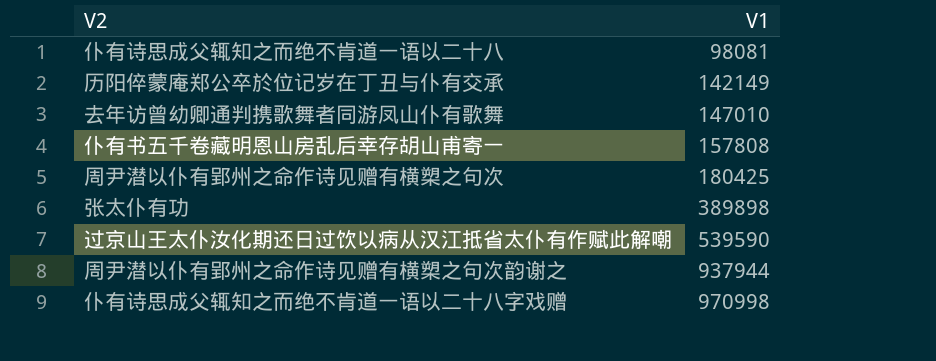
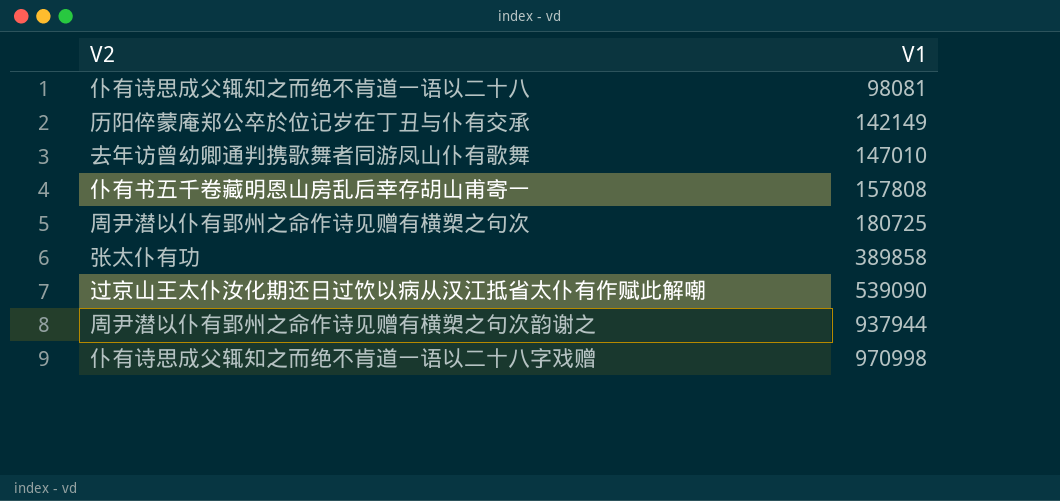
周尹潜以仆有郢州之命作诗见赠有横槊之句次 | V1: 180425 -> 180725
张太仆有功 | V1: 389898 -> 389858
过京山王太仆汝化期还日过饮以病从汉江抵省太仆有作赋此解嘲 | V1: 539590 -> 539090

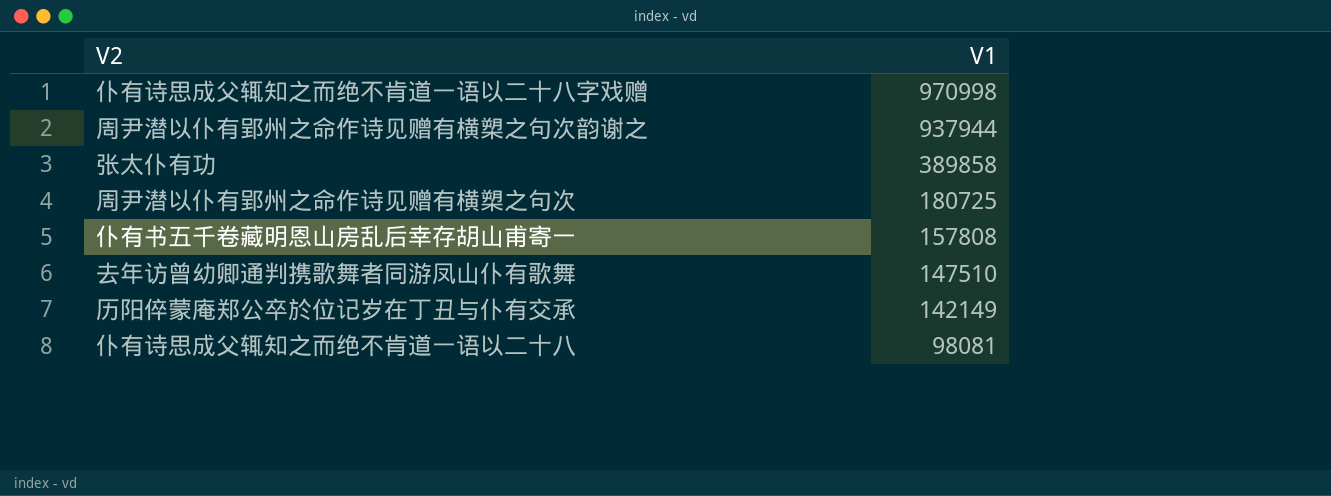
row order: V1 ascending -> V1 descending
row 过京山王太仆汝化期还日过饮以病从汉江抵省太仆有作赋此解嘲: 539090 -> none
去年访曾幼卿通判携歌舞者同游凤山仆有歌舞 | V1: 147010 -> 147510

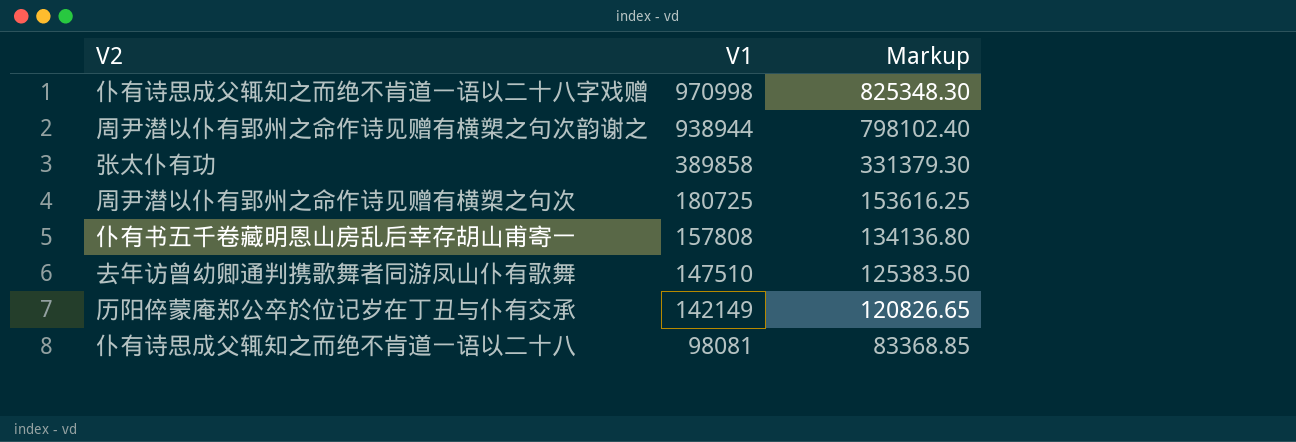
column Markup | formula: none -> [V1] * 0.85
周尹潜以仆有郢州之命作诗见赠有横槊之句次韵谢之 | V1: 937944 -> 938944

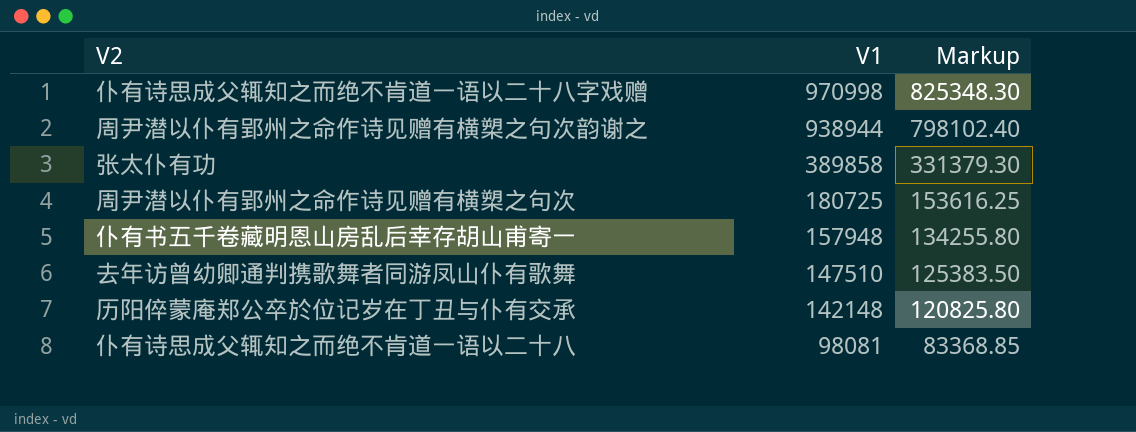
仆有书五千卷藏明恩山房乱后幸存胡山甫寄一 | V1: 157808 -> 157948
仆有书五千卷藏明恩山房乱后幸存胡山甫寄一 | Markup: 134136.80 -> 134255.80
历阳倅蒙庵郑公卒於位记岁在丁丑与仆有交承 | V1: 142149 -> 142148
历阳倅蒙庵郑公卒於位记岁在丁丑与仆有交承 | Markup: 120826.65 -> 120825.80

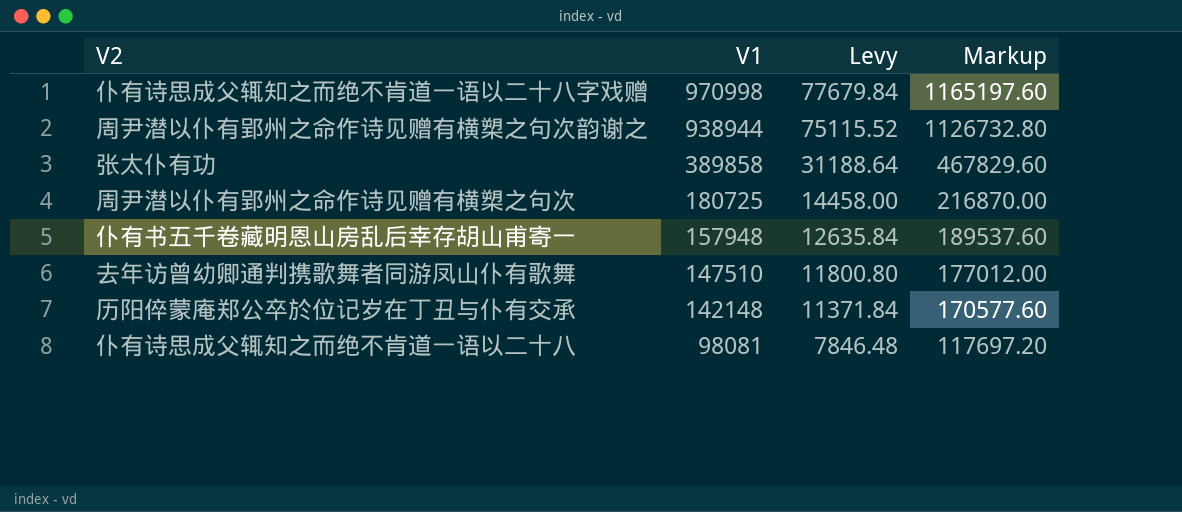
column Levy | formula: none -> [V1] * 0.08
column Markup | formula: [V1] * 0.85 -> [V1] * 1.2

